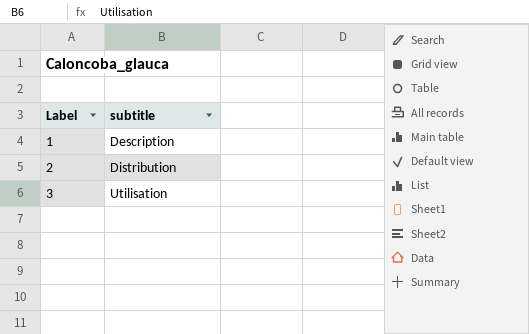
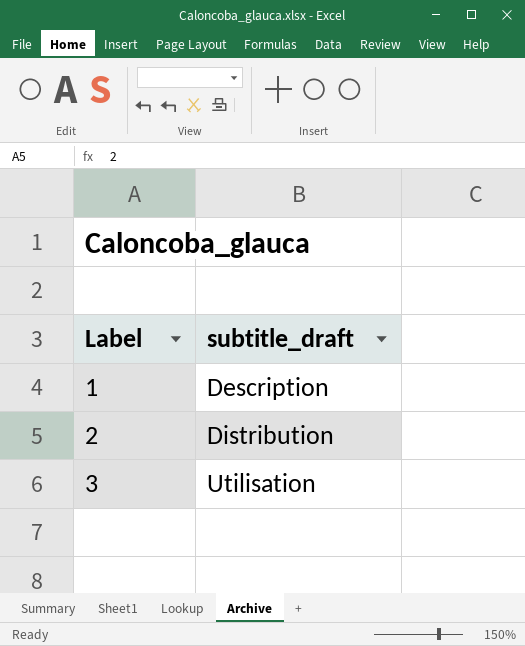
column name: subtitle -> subtitle_draft

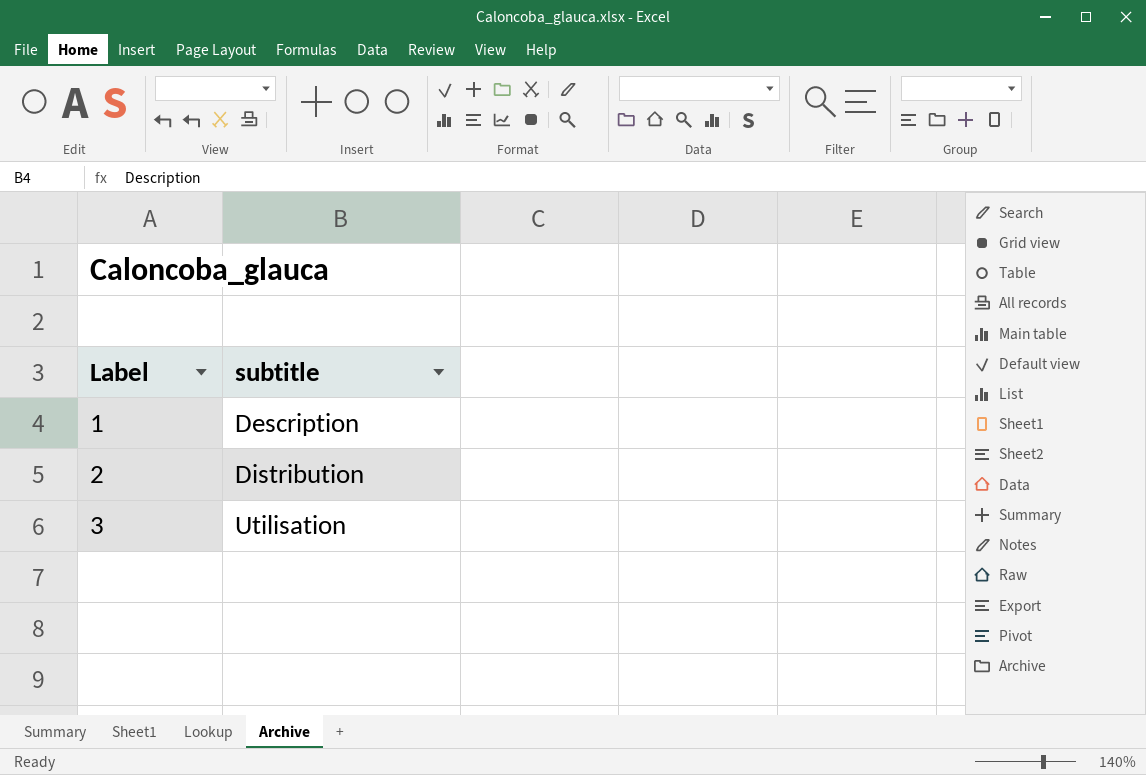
column name: subtitle_draft -> subtitle

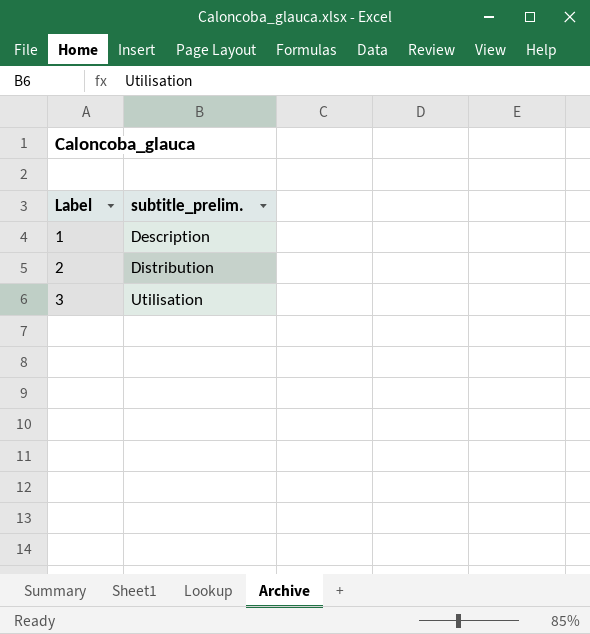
column name: subtitle -> subtitle_prelim.

